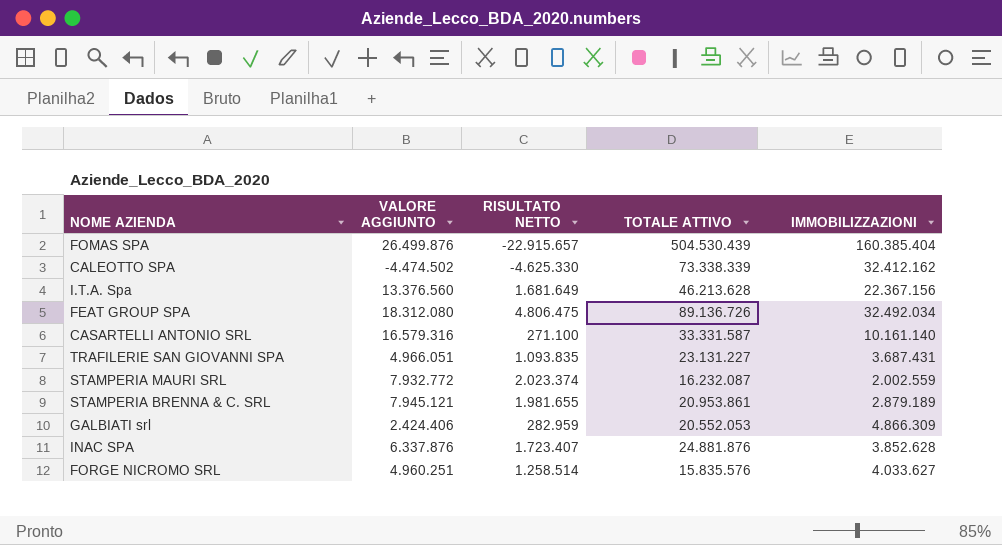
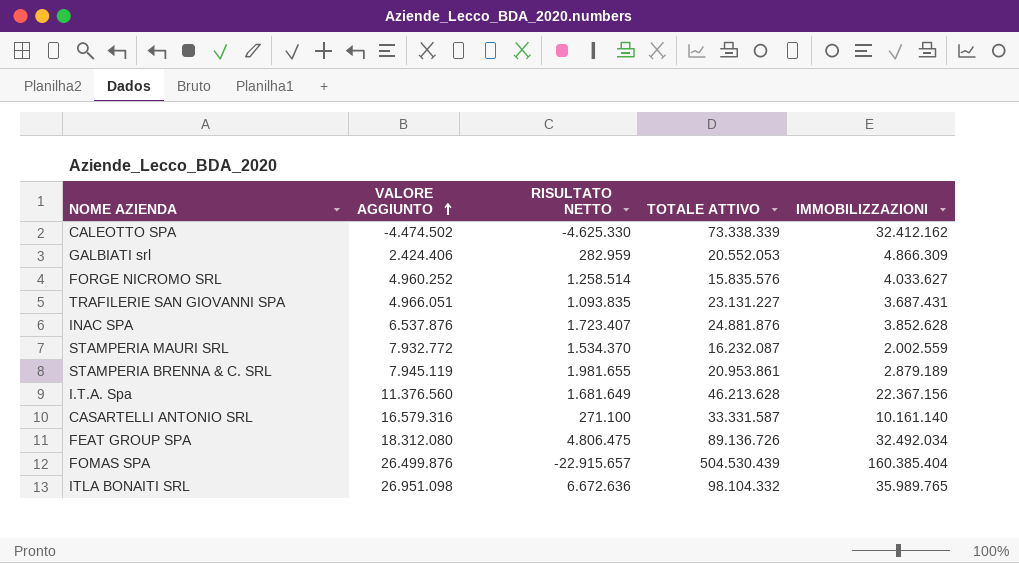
row order: none -> VALORE AGGIUNTO ascending
FORGE NICROMO SRL | VALORE AGGIUNTO: 4.960.251 -> 4.960.252
INAC SPA | VALORE AGGIUNTO: 6.337.876 -> 6.537.876
STAMPERIA MAURI SRL | RISULTATO NETTO: 2.023.374 -> 1.534.370
STAMPERIA BRENNA & C. SRL | VALORE AGGIUNTO: 7.945.121 -> 7.945.119
I.T.A. Spa | VALORE AGGIUNTO: 13.376.560 -> 11.376.560
row ITLA BONAITI SRL: none -> 26.951.098 | 6.672.636 | 98.104.332 | 35.989.765

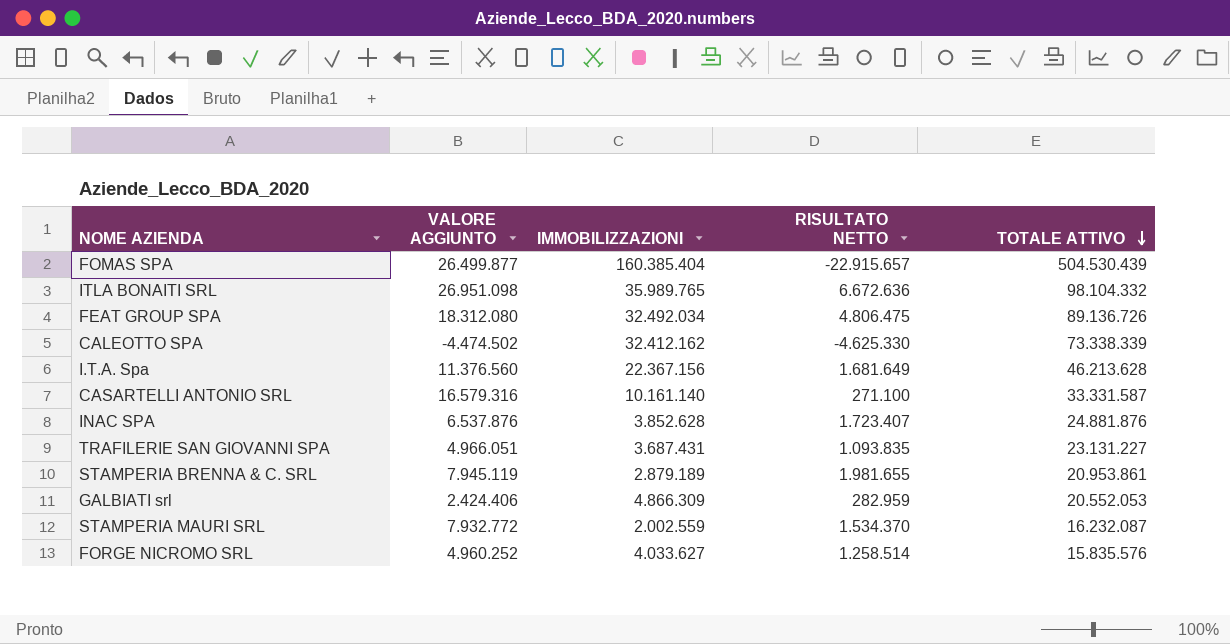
row order: VALORE AGGIUNTO ascending -> TOTALE ATTIVO descending
column IMMOBILIZZAZIONI | position: 5 -> 3
FOMAS SPA | VALORE AGGIUNTO: 26.499.876 -> 26.499.877

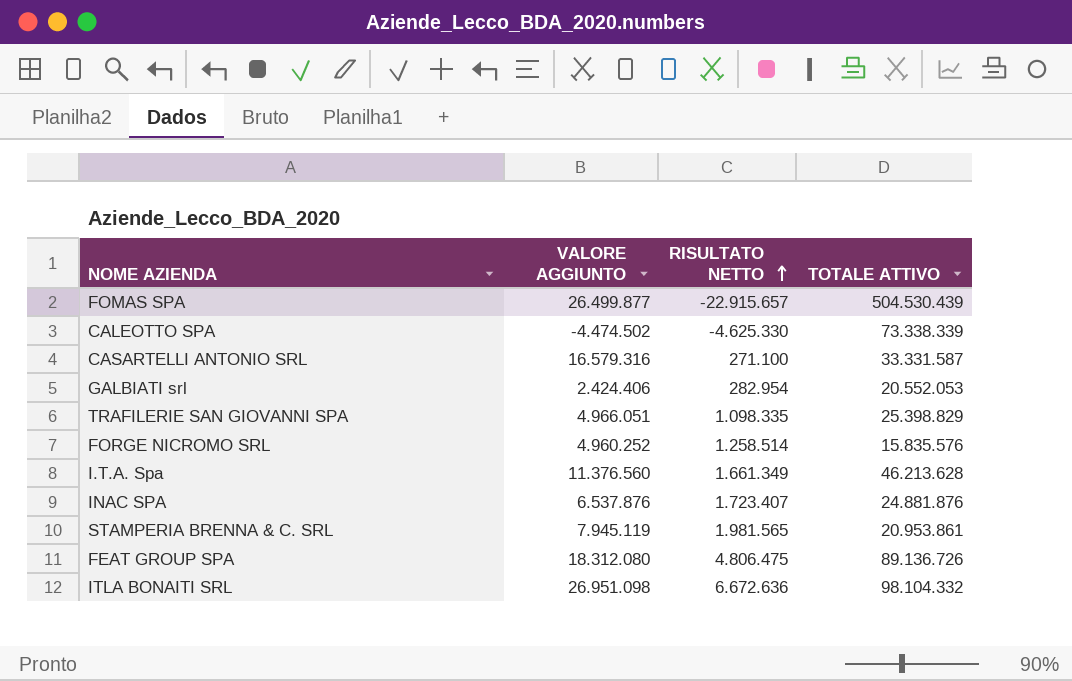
row order: TOTALE ATTIVO descending -> RISULTATO NETTO ascending
column IMMOBILIZZAZIONI | position: 3 -> none
row STAMPERIA MAURI SRL: 7.932.772 | 2.002.559 | 1.534.370 | 16.232.087 -> none
GALBIATI srl | RISULTATO NETTO: 282.959 -> 282.954
TRAFILERIE SAN GIOVANNI SPA | RISULTATO NETTO: 1.093.835 -> 1.098.335
TRAFILERIE SAN GIOVANNI SPA | TOTALE ATTIVO: 23.131.227 -> 25.398.829
I.T.A. Spa | RISULTATO NETTO: 1.681.649 -> 1.661.349
STAMPERIA BRENNA & C. SRL | RISULTATO NETTO: 1.981.655 -> 1.981.565

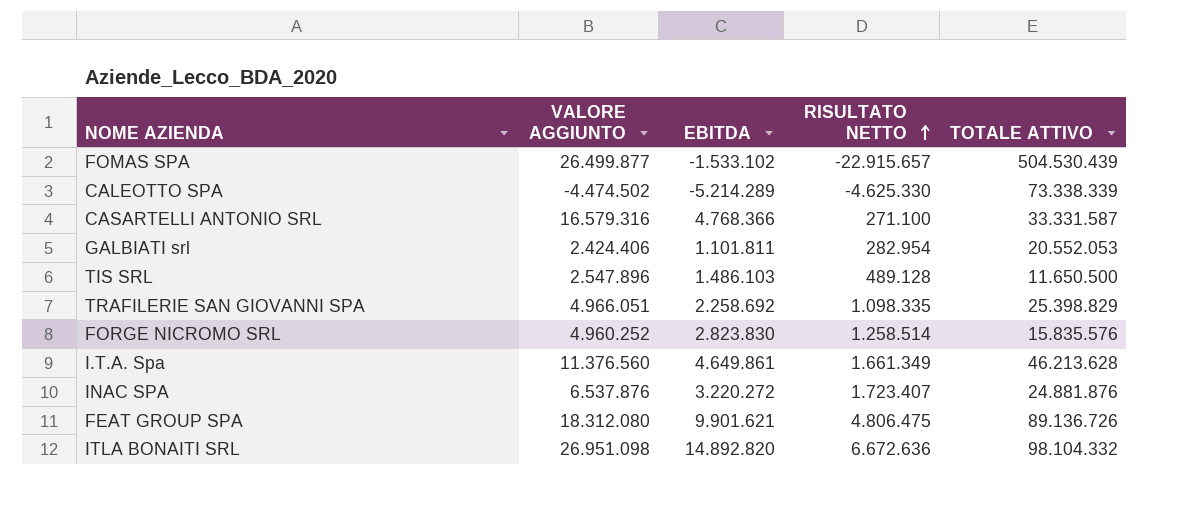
column EBITDA | position: none -> 3
row STAMPERIA BRENNA & C. SRL: 7.945.119 | 1.981.565 | 20.953.861 -> none
row TIS SRL: none -> 2.547.896 | 1.486.103 | 489.128 | 11.650.500

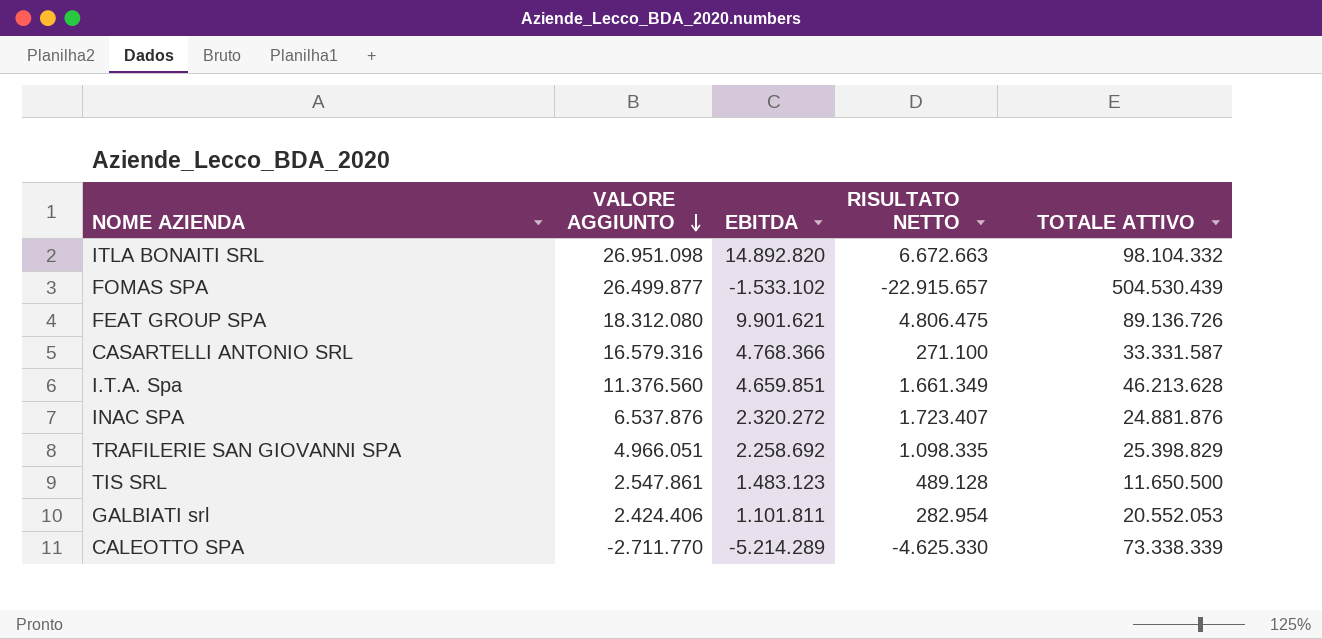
row order: RISULTATO NETTO ascending -> VALORE AGGIUNTO descending
row FORGE NICROMO SRL: 4.960.252 | 2.823.830 | 1.258.514 | 15.835.576 -> none
ITLA BONAITI SRL | RISULTATO NETTO: 6.672.636 -> 6.672.663
I.T.A. Spa | EBITDA: 4.649.861 -> 4.659.851
INAC SPA | EBITDA: 3.220.272 -> 2.320.272
TIS SRL | VALORE AGGIUNTO: 2.547.896 -> 2.547.861
TIS SRL | EBITDA: 1.486.103 -> 1.483.123
CALEOTTO SPA | VALORE AGGIUNTO: -4.474.502 -> -2.711.770

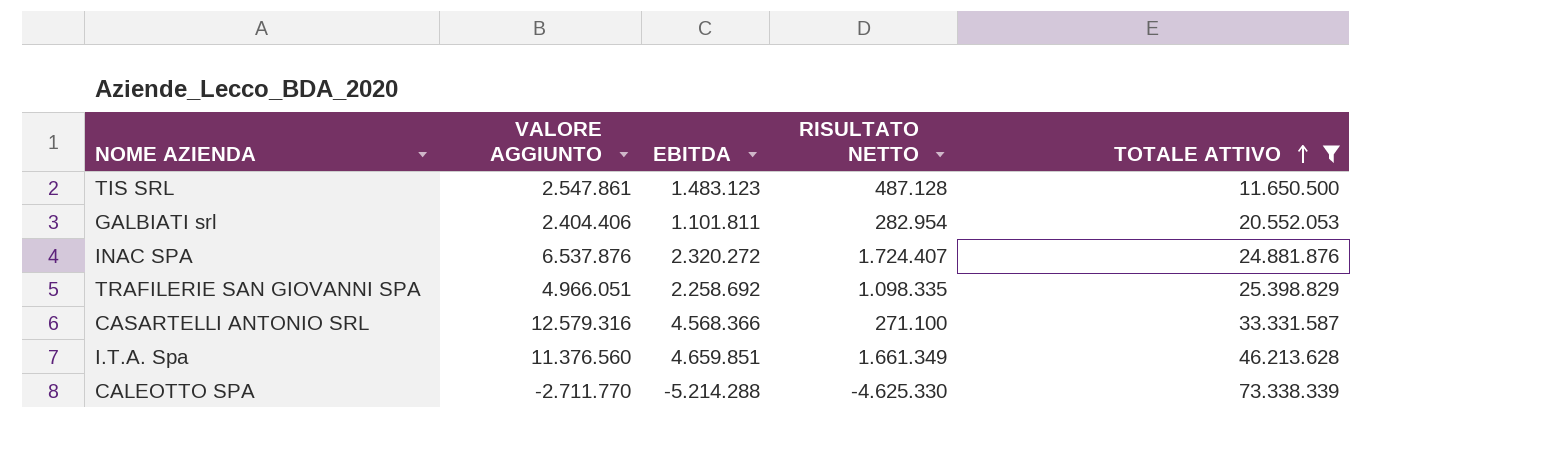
filter: none -> TOTALE ATTIVO <= 73.338.339
row order: VALORE AGGIUNTO descending -> TOTALE ATTIVO ascending
TIS SRL | RISULTATO NETTO: 489.128 -> 487.128
GALBIATI srl | VALORE AGGIUNTO: 2.424.406 -> 2.404.406
INAC SPA | RISULTATO NETTO: 1.723.407 -> 1.724.407
CASARTELLI ANTONIO SRL | VALORE AGGIUNTO: 16.579.316 -> 12.579.316
CASARTELLI ANTONIO SRL | EBITDA: 4.768.366 -> 4.568.366
CALEOTTO SPA | EBITDA: -5.214.289 -> -5.214.288

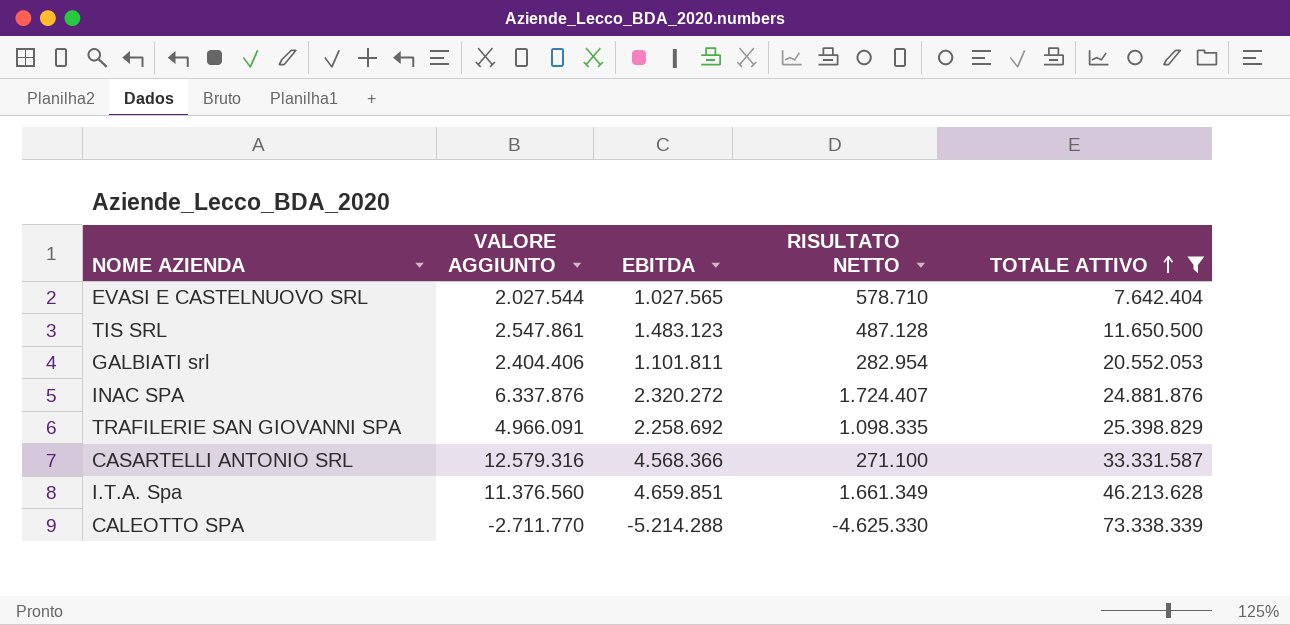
row EVASI E CASTELNUOVO SRL: none -> 2.027.544 | 1.027.565 | 578.710 | 7.642.404
INAC SPA | VALORE AGGIUNTO: 6.537.876 -> 6.337.876
TRAFILERIE SAN GIOVANNI SPA | VALORE AGGIUNTO: 4.966.051 -> 4.966.091

